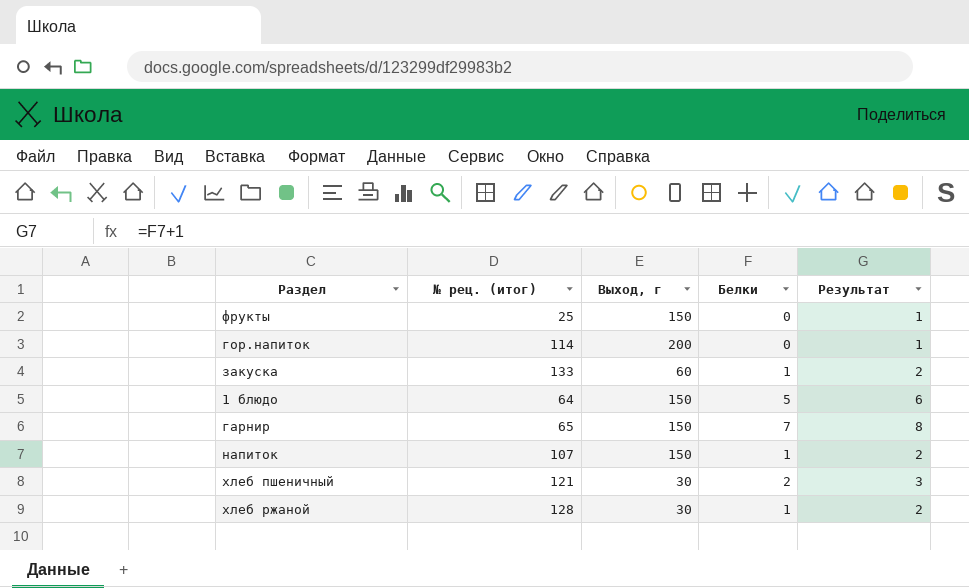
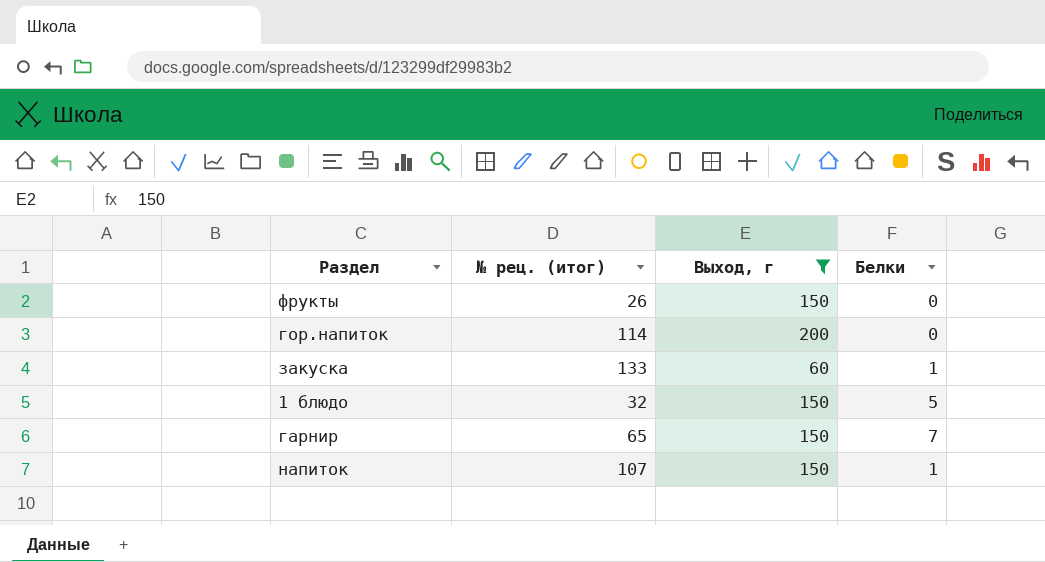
filter: none -> Выход, г != 30
column Результат | formula: [Белки] + 1 -> none
фрукты | № рец. (итог): 25 -> 26
1 блюдо | № рец. (итог): 64 -> 32

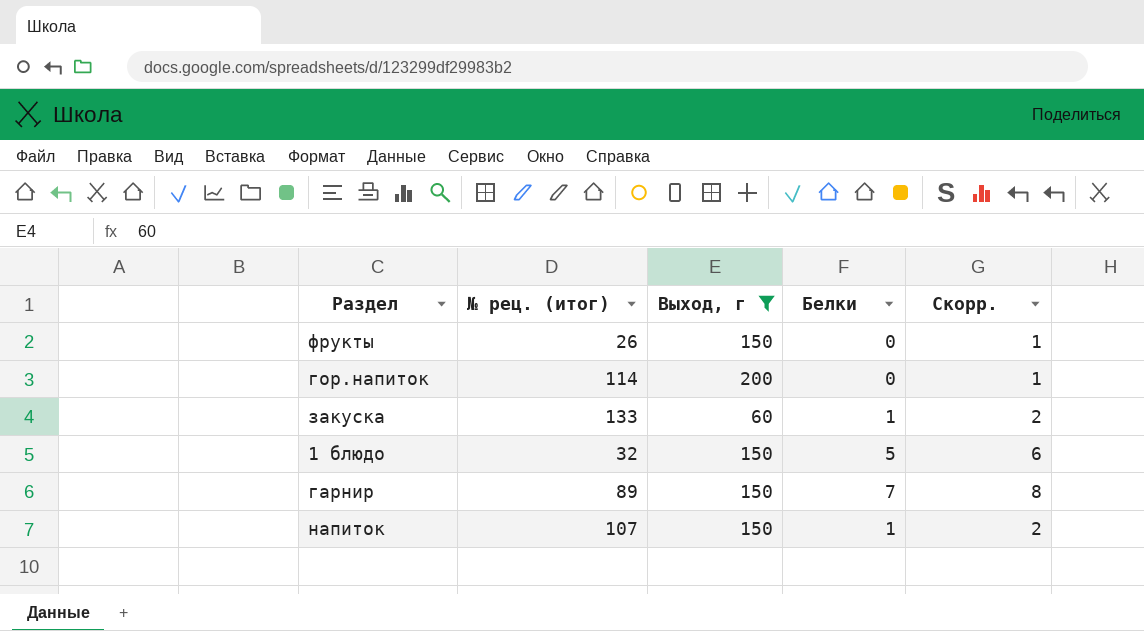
column Скорр. | formula: none -> [Белки] + 1
гарнир | № рец. (итог): 65 -> 89

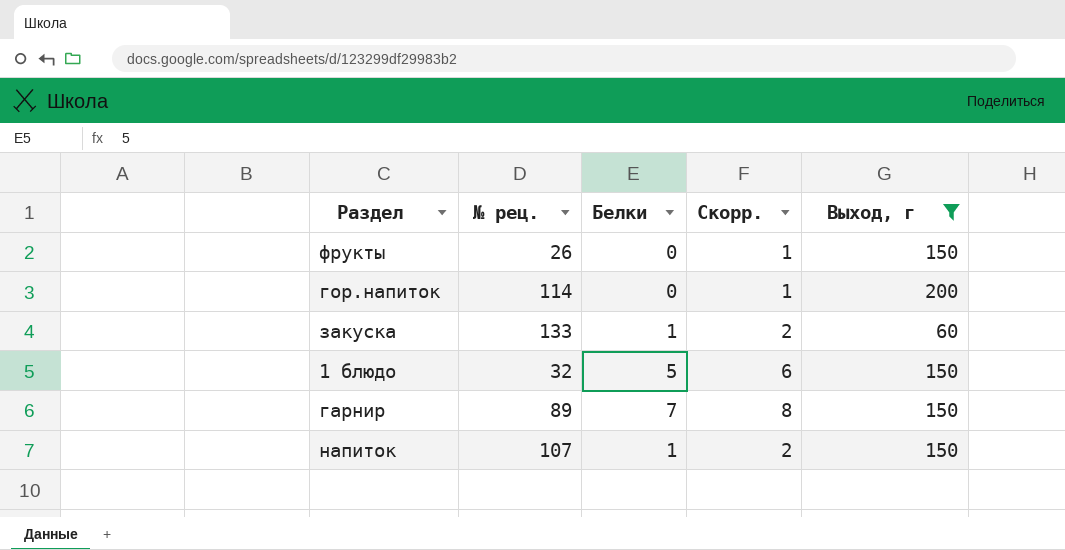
column name: № рец. (итог) -> № рец.
column Выход, г | position: 3 -> 5

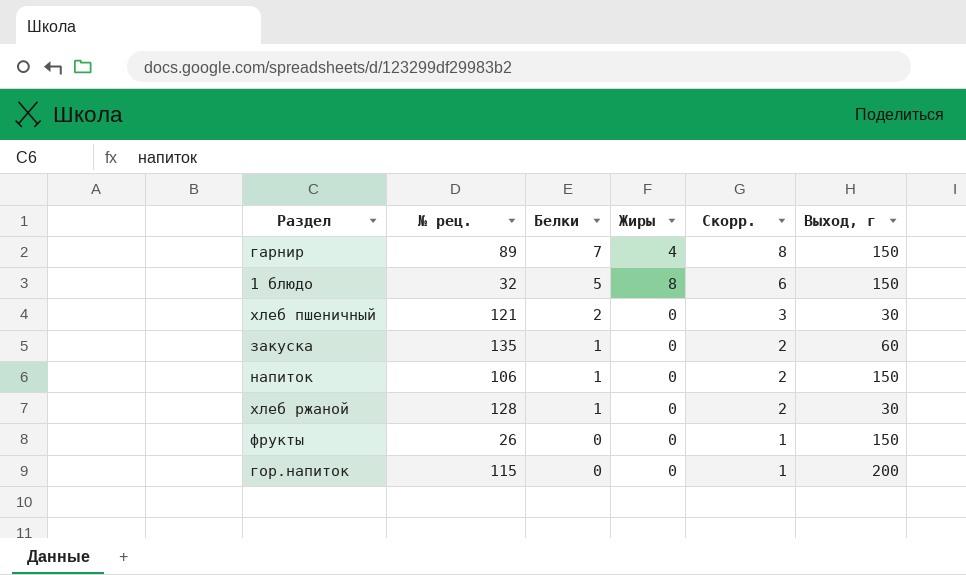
filter: Выход, г != 30 -> none
row order: none -> Белки descending
column Жиры | position: none -> 4
закуска | № рец.: 133 -> 135
напиток | № рец.: 107 -> 106
гор.напиток | № рец.: 114 -> 115

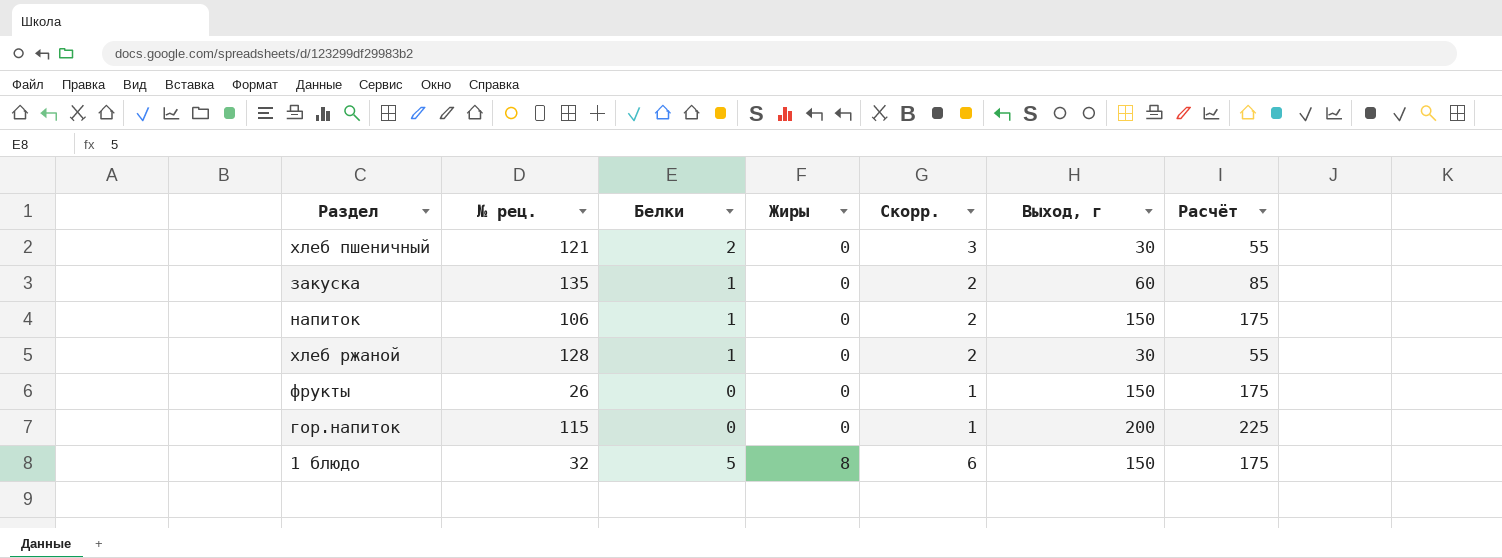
row order: Белки descending -> Жиры ascending
column Расчёт | formula: none -> [Выход, г] + 25
row гарнир: 89 | 7 | 4 | 8 | 150 -> none

